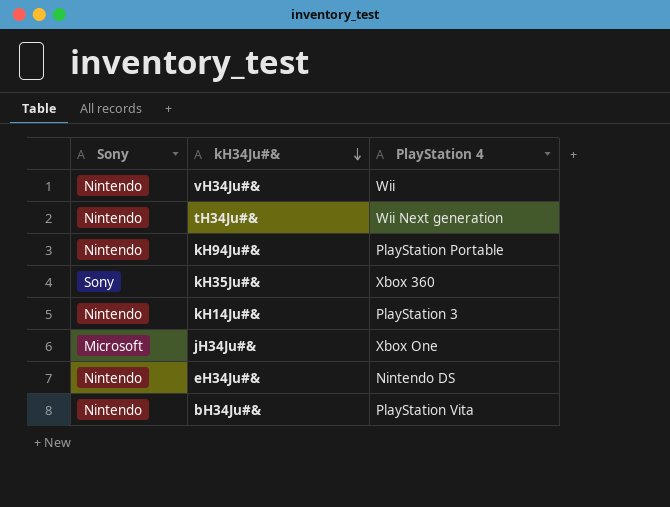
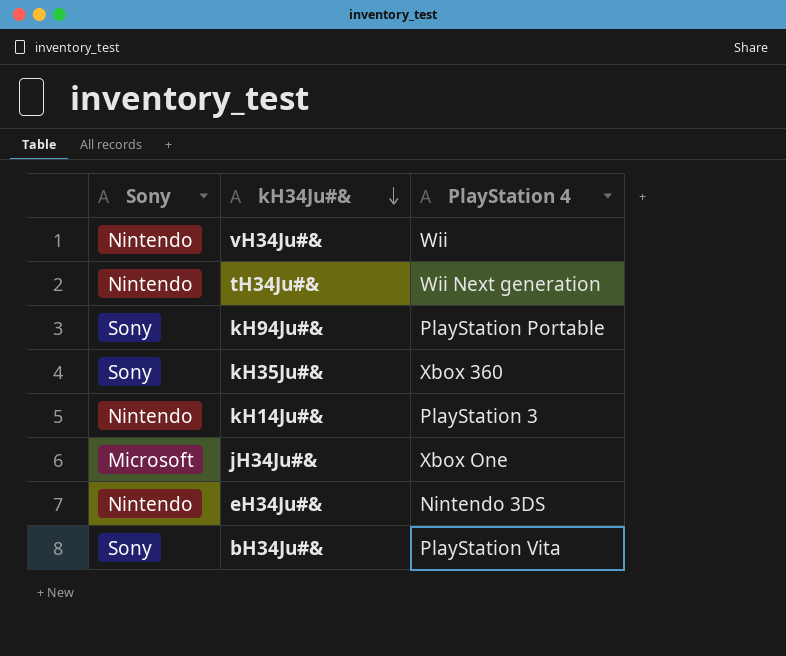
kH94Ju#& | Sony: Nintendo -> Sony
eH34Ju#& | PlayStation 4: Nintendo DS -> Nintendo 3DS
bH34Ju#& | Sony: Nintendo -> Sony

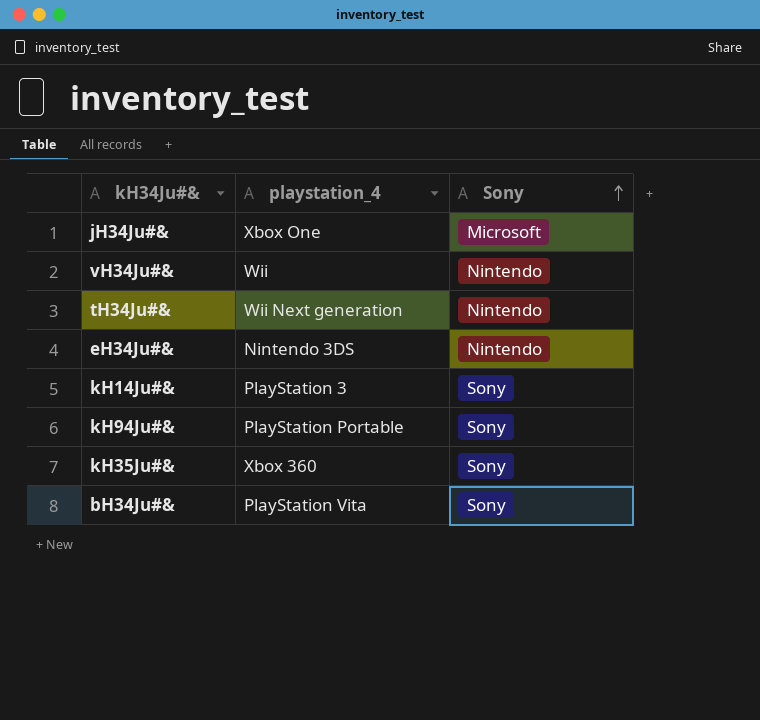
row order: kH34Ju#& descending -> Sony ascending
column name: PlayStation 4 -> playstation_4
column Sony | position: 1 -> 3
kH14Ju#& | Sony: Nintendo -> Sony

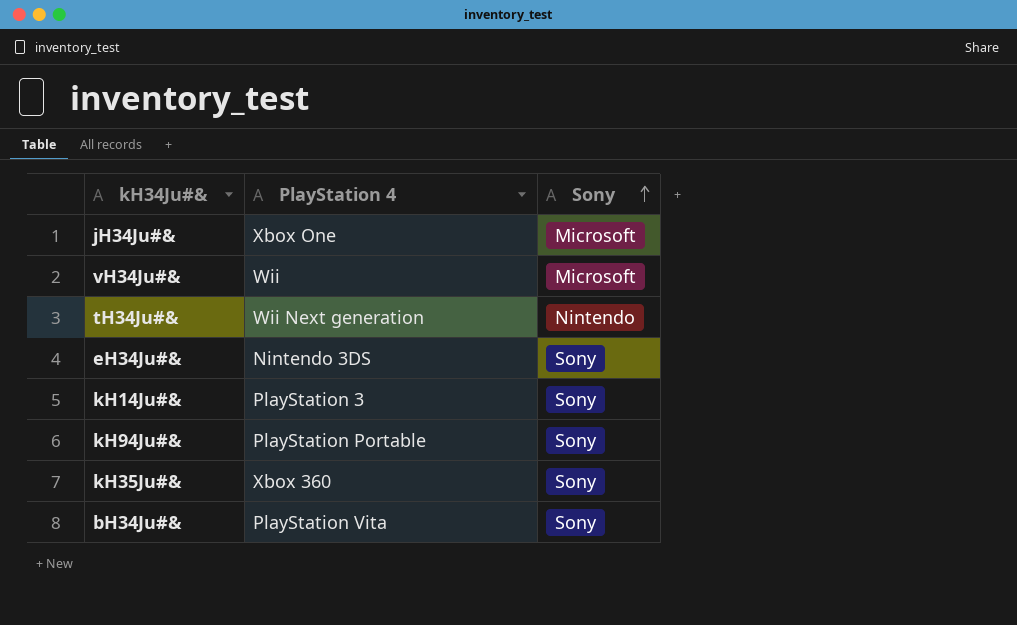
column name: playstation_4 -> PlayStation 4
vH34Ju#& | Sony: Nintendo -> Microsoft
eH34Ju#& | Sony: Nintendo -> Sony

